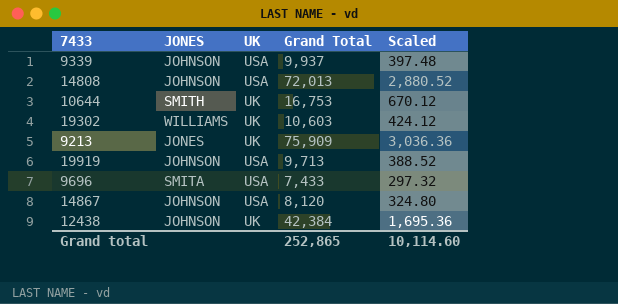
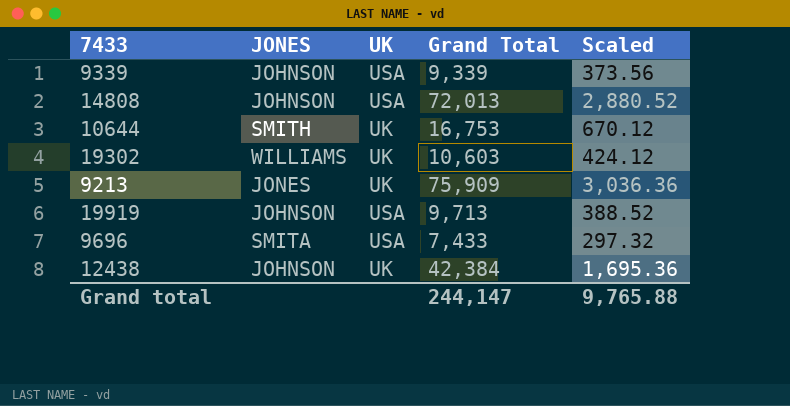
row 14867: JOHNSON | USA | 8,120 | 324.80 -> none
9339 | Grand Total: 9,937 -> 9,339
9339 | Scaled: 397.48 -> 373.56
Grand total | Grand Total: 252,865 -> 244,147
Grand total | Scaled: 10,114.60 -> 9,765.88

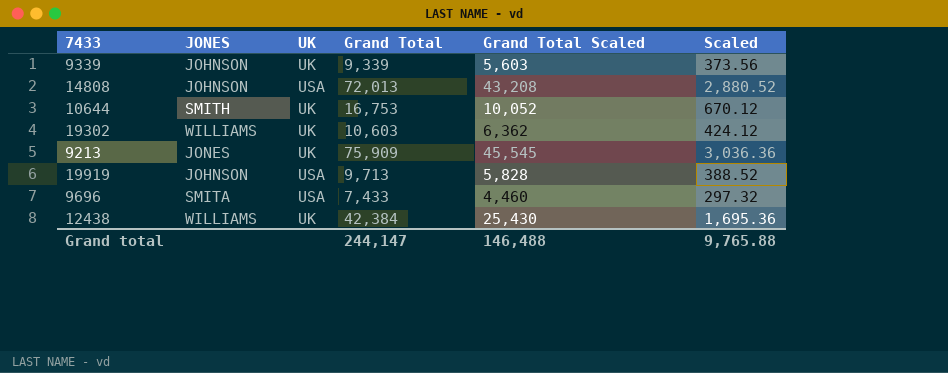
column Grand Total Scaled | formula: none -> [Grand Total] * 0.6
9339 | UK: USA -> UK
12438 | JONES: JOHNSON -> WILLIAMS

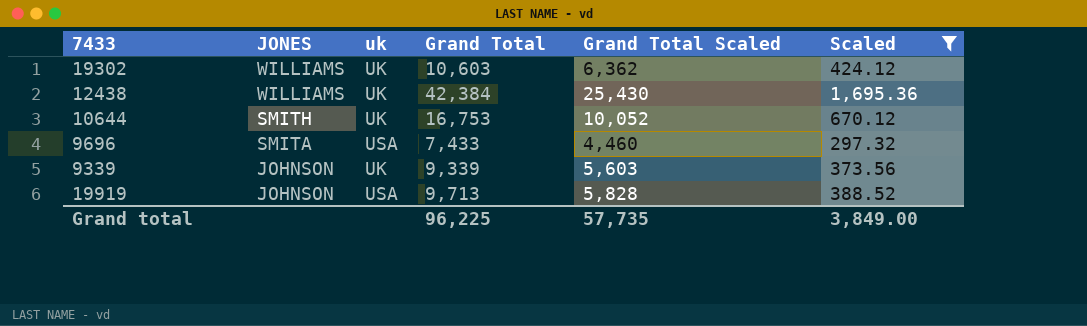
filter: none -> Scaled <= 1,695.36
row order: none -> JONES descending
column name: UK -> uk
Grand total | Grand Total: 244,147 -> 96,225
Grand total | Grand Total Scaled: 146,488 -> 57,735
Grand total | Scaled: 9,765.88 -> 3,849.00

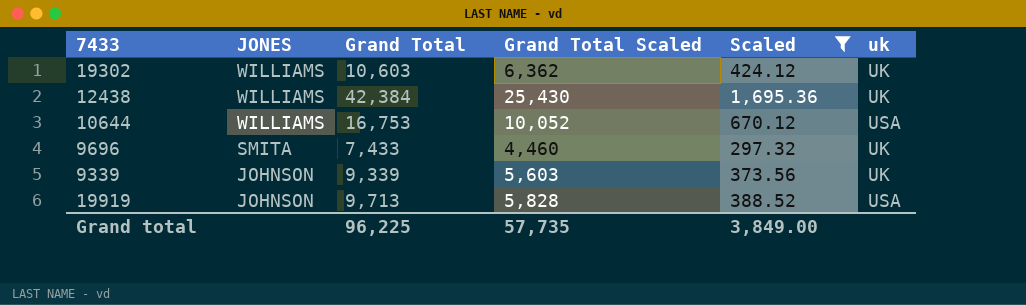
column uk | position: 3 -> 6
10644 | JONES: SMITH -> WILLIAMS
10644 | uk: UK -> USA
9696 | uk: USA -> UK

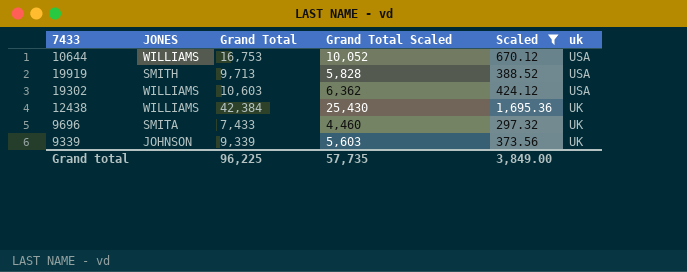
row order: JONES descending -> uk descending
19919 | JONES: JOHNSON -> SMITH
19302 | uk: UK -> USA

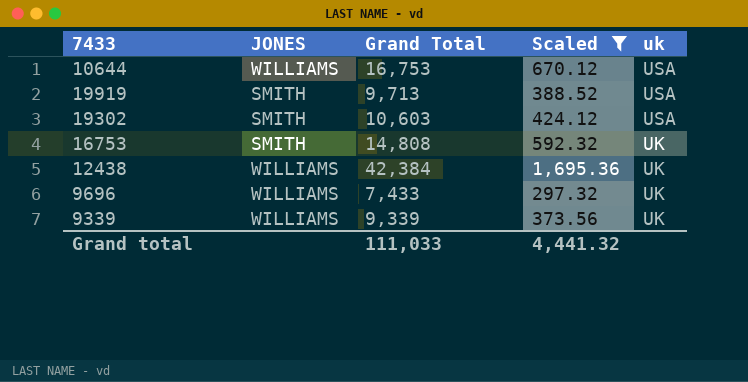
column Grand Total Scaled | formula: [Grand Total] * 0.6 -> none
19302 | JONES: WILLIAMS -> SMITH
row 16753: none -> SMITH | 14,808 | 592.32 | UK
9696 | JONES: SMITA -> WILLIAMS
9339 | JONES: JOHNSON -> WILLIAMS
Grand total | Grand Total: 96,225 -> 111,033
Grand total | Scaled: 3,849.00 -> 4,441.32

